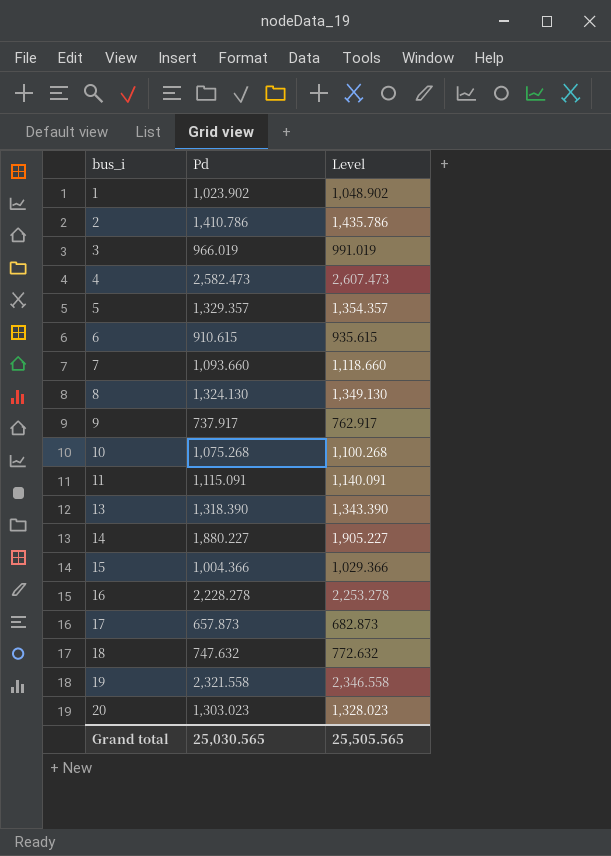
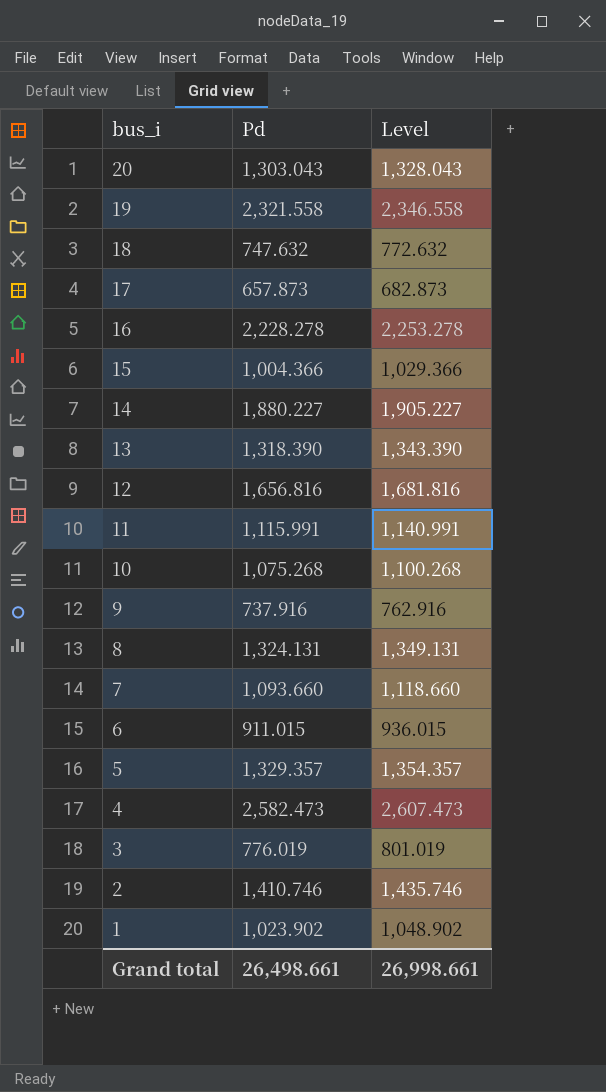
row order: bus_i ascending -> bus_i descending
20 | Pd: 1,303.023 -> 1,303.043
20 | Level: 1,328.023 -> 1,328.043
row 12: none -> 1,656.816 | 1,681.816
11 | Pd: 1,115.091 -> 1,115.991
11 | Level: 1,140.091 -> 1,140.991
9 | Pd: 737.917 -> 737.916
9 | Level: 762.917 -> 762.916
8 | Pd: 1,324.130 -> 1,324.131
8 | Level: 1,349.130 -> 1,349.131
6 | Pd: 910.615 -> 911.015
6 | Level: 935.615 -> 936.015
3 | Pd: 966.019 -> 776.019
3 | Level: 991.019 -> 801.019
2 | Pd: 1,410.786 -> 1,410.746
2 | Level: 1,435.786 -> 1,435.746
Grand total | Pd: 25,030.565 -> 26,498.661
Grand total | Level: 25,505.565 -> 26,998.661

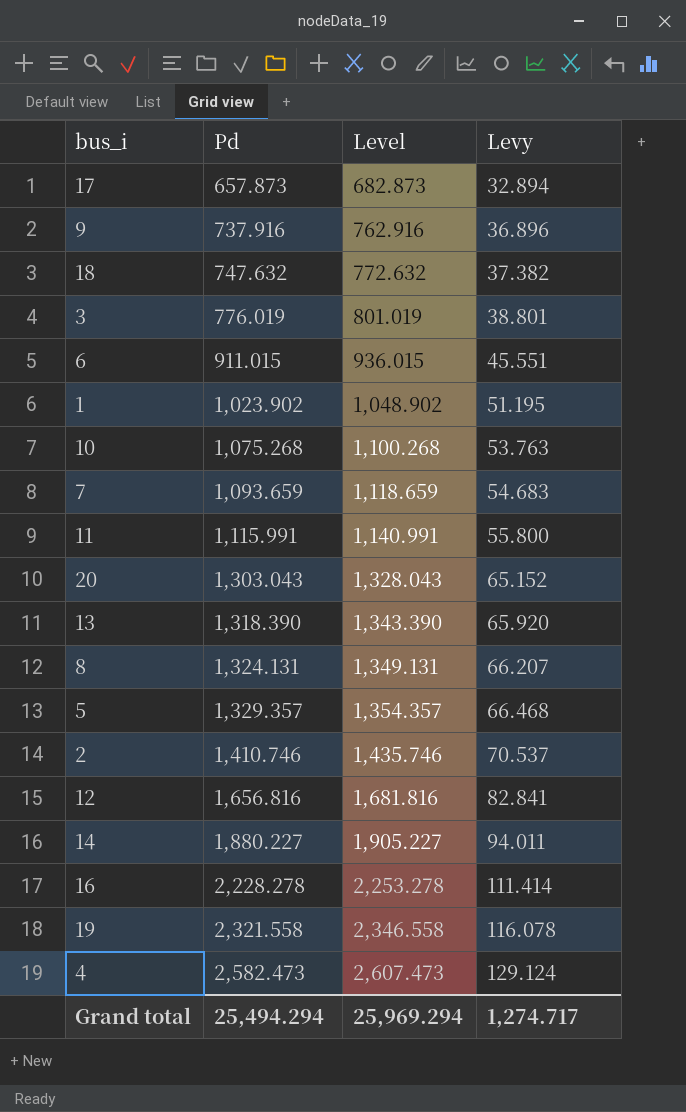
row order: bus_i descending -> Pd ascending
column Levy | formula: none -> [Pd] * 0.05
row 15: 1,004.366 | 1,029.366 -> none
7 | Pd: 1,093.660 -> 1,093.659
7 | Level: 1,118.660 -> 1,118.659
Grand total | Pd: 26,498.661 -> 25,494.294
Grand total | Level: 26,998.661 -> 25,969.294

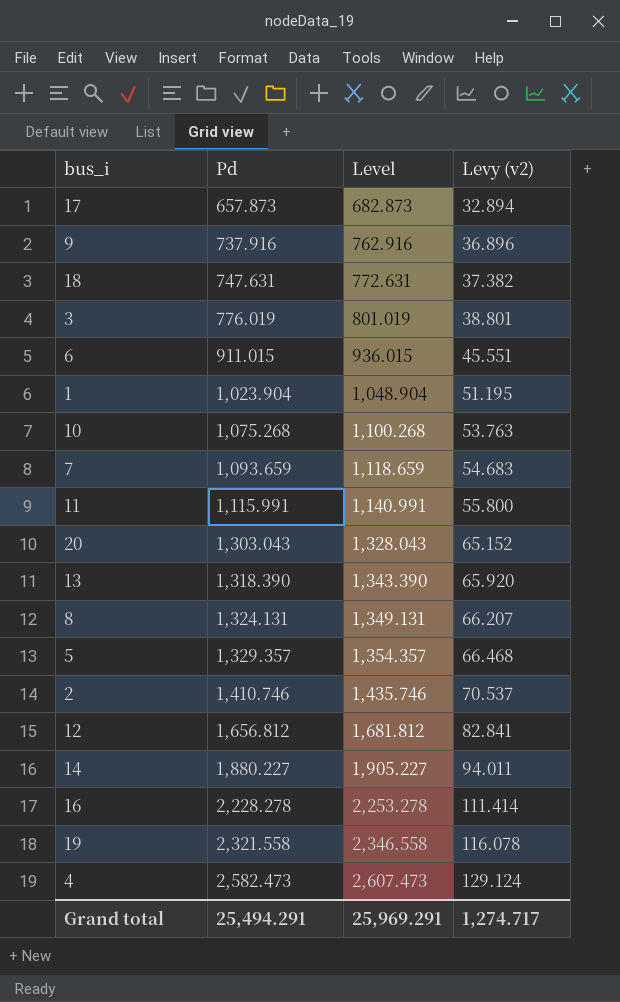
column name: Levy -> Levy (v2)
18 | Pd: 747.632 -> 747.631
18 | Level: 772.632 -> 772.631
1 | Pd: 1,023.902 -> 1,023.904
1 | Level: 1,048.902 -> 1,048.904
12 | Pd: 1,656.816 -> 1,656.812
12 | Level: 1,681.816 -> 1,681.812
Grand total | Pd: 25,494.294 -> 25,494.291
Grand total | Level: 25,969.294 -> 25,969.291

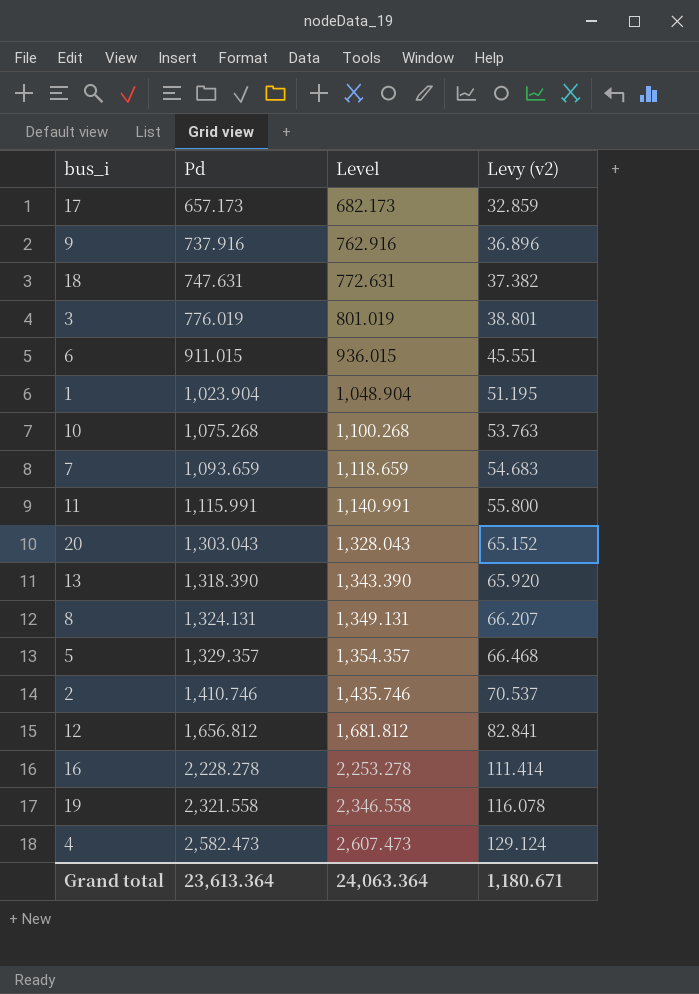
row 14: 1,880.227 | 1,905.227 | 94.011 -> none
17 | Pd: 657.873 -> 657.173
17 | Level: 682.873 -> 682.173
17 | Levy (v2): 32.894 -> 32.859
Grand total | Pd: 25,494.291 -> 23,613.364
Grand total | Level: 25,969.291 -> 24,063.364
Grand total | Levy (v2): 1,274.717 -> 1,180.671

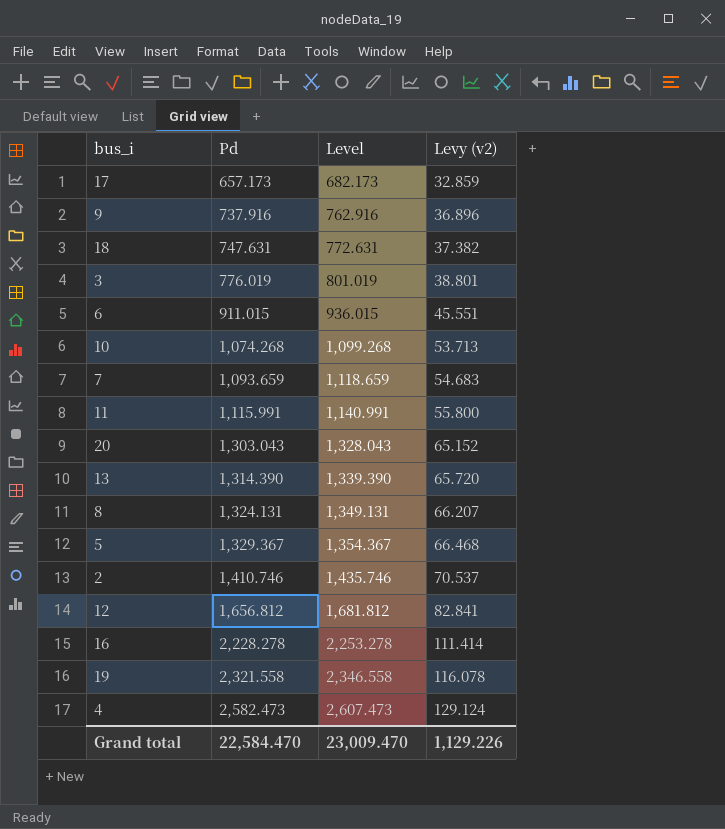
row 1: 1,023.904 | 1,048.904 | 51.195 -> none
10 | Pd: 1,075.268 -> 1,074.268
10 | Level: 1,100.268 -> 1,099.268
10 | Levy (v2): 53.763 -> 53.713
13 | Pd: 1,318.390 -> 1,314.390
13 | Level: 1,343.390 -> 1,339.390
13 | Levy (v2): 65.920 -> 65.720
5 | Pd: 1,329.357 -> 1,329.367
5 | Level: 1,354.357 -> 1,354.367
Grand total | Pd: 23,613.364 -> 22,584.470
Grand total | Level: 24,063.364 -> 23,009.470
Grand total | Levy (v2): 1,180.671 -> 1,129.226

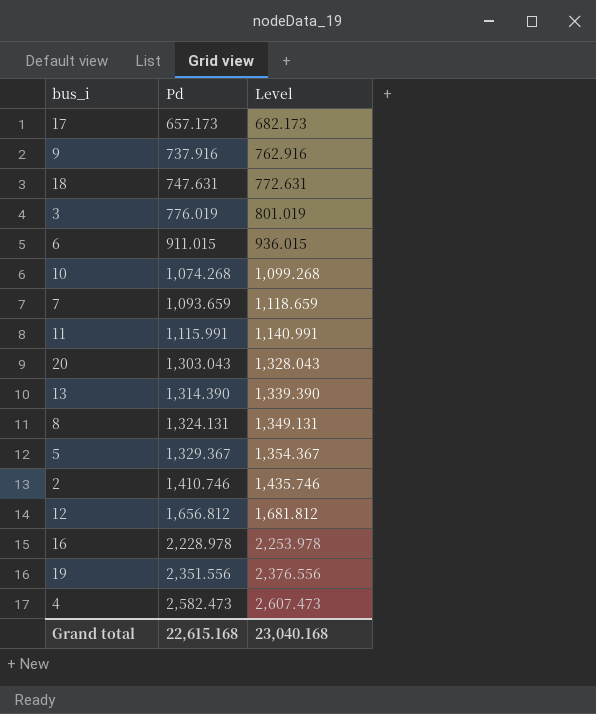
column Levy (v2) | formula: [Pd] * 0.05 -> none
16 | Pd: 2,228.278 -> 2,228.978
16 | Level: 2,253.278 -> 2,253.978
19 | Pd: 2,321.558 -> 2,351.556
19 | Level: 2,346.558 -> 2,376.556
Grand total | Pd: 22,584.470 -> 22,615.168
Grand total | Level: 23,009.470 -> 23,040.168

